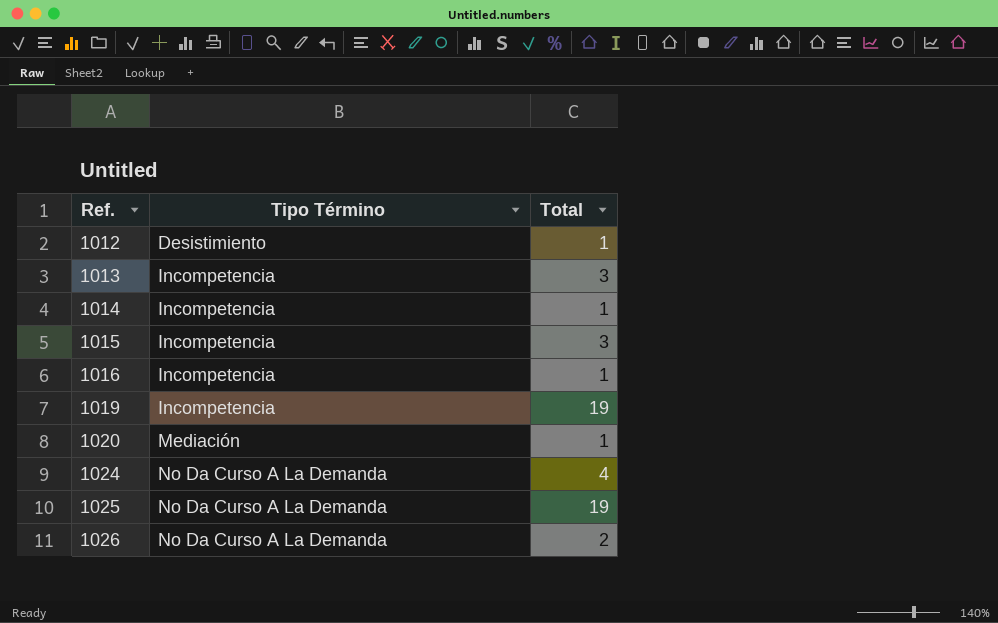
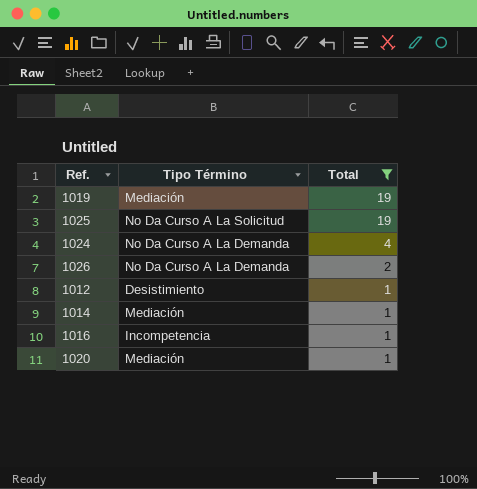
filter: none -> Total != 3
row order: Ref. ascending -> Total descending
1019 | Tipo Término: Incompetencia -> Mediación
1025 | Tipo Término: No Da Curso A La Demanda -> No Da Curso A La Solicitud
1014 | Tipo Término: Incompetencia -> Mediación

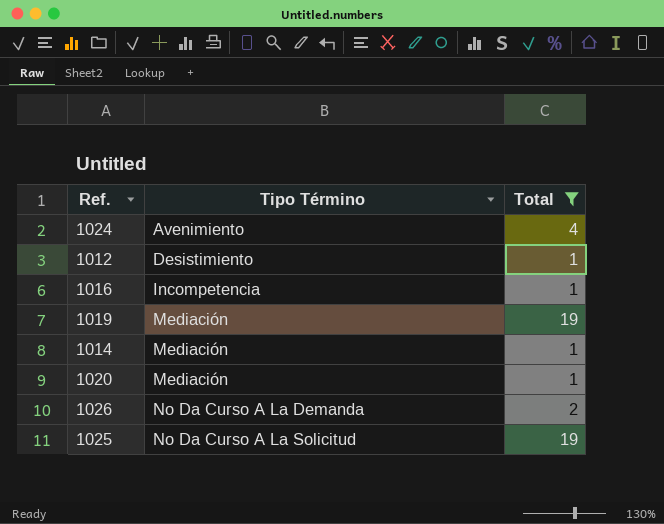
row order: Total descending -> Tipo Término ascending
1024 | Tipo Término: No Da Curso A La Demanda -> Avenimiento

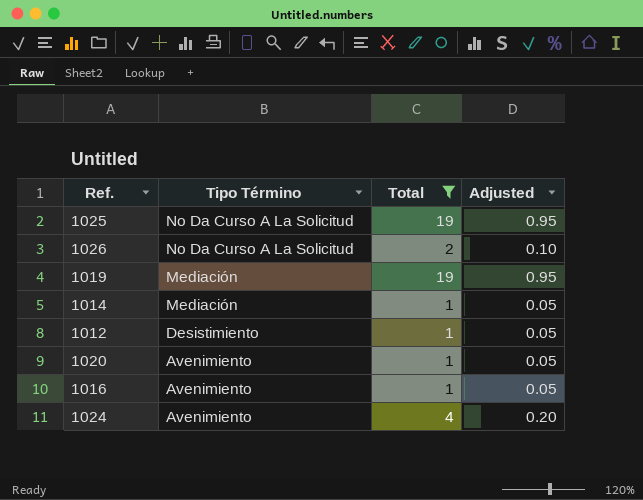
row order: Tipo Término ascending -> Tipo Término descending
column Adjusted | formula: none -> [Total] * 0.05
1026 | Tipo Término: No Da Curso A La Demanda -> No Da Curso A La Solicitud
1020 | Tipo Término: Mediación -> Avenimiento
1016 | Tipo Término: Incompetencia -> Avenimiento

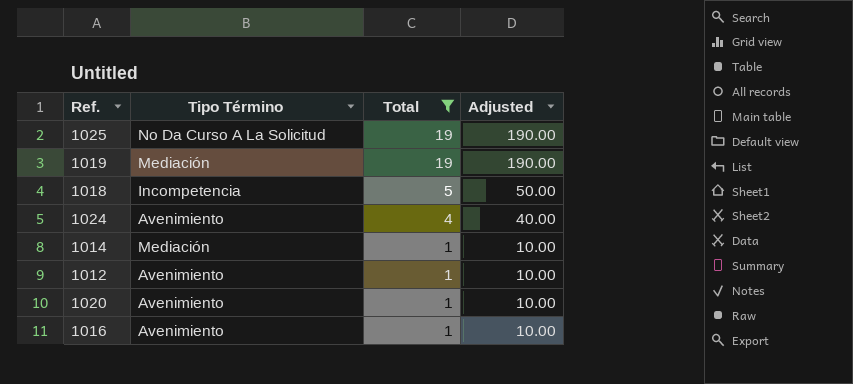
row order: Tipo Término descending -> Total descending
column Adjusted | formula: [Total] * 0.05 -> [Total] * 10
row 1026: No Da Curso A La Solicitud | 2 | 0.10 -> none
row 1018: none -> Incompetencia | 5 | 50.00
1012 | Tipo Término: Desistimiento -> Avenimiento

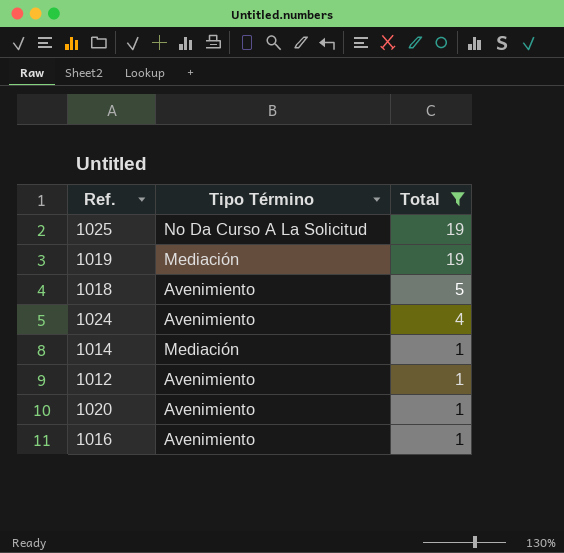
column Adjusted | formula: [Total] * 10 -> none
1018 | Tipo Término: Incompetencia -> Avenimiento

